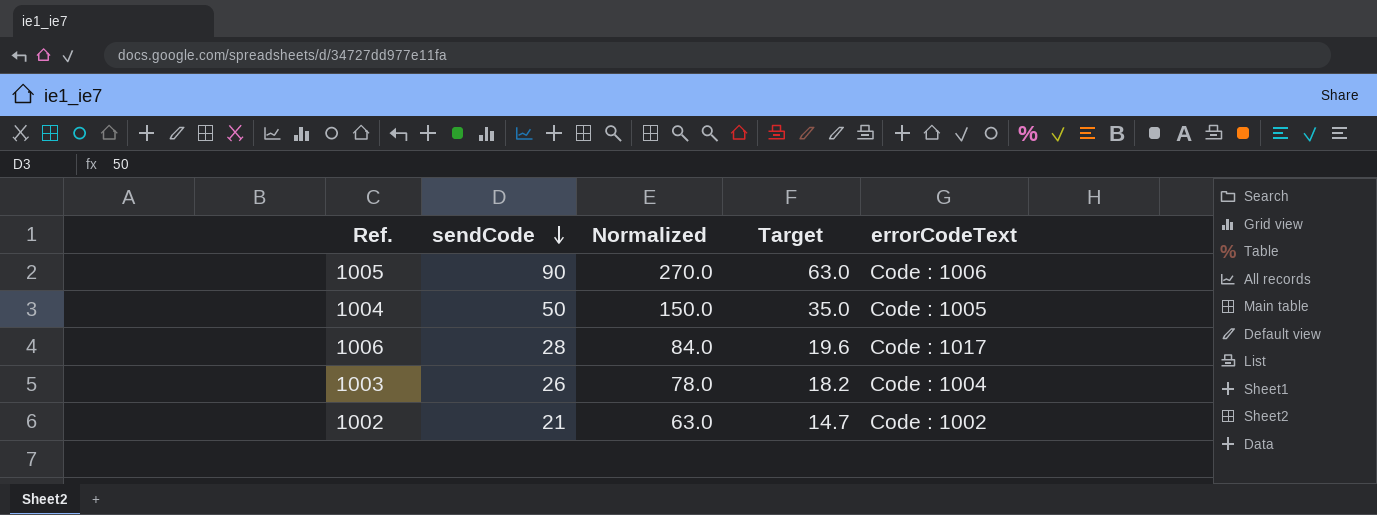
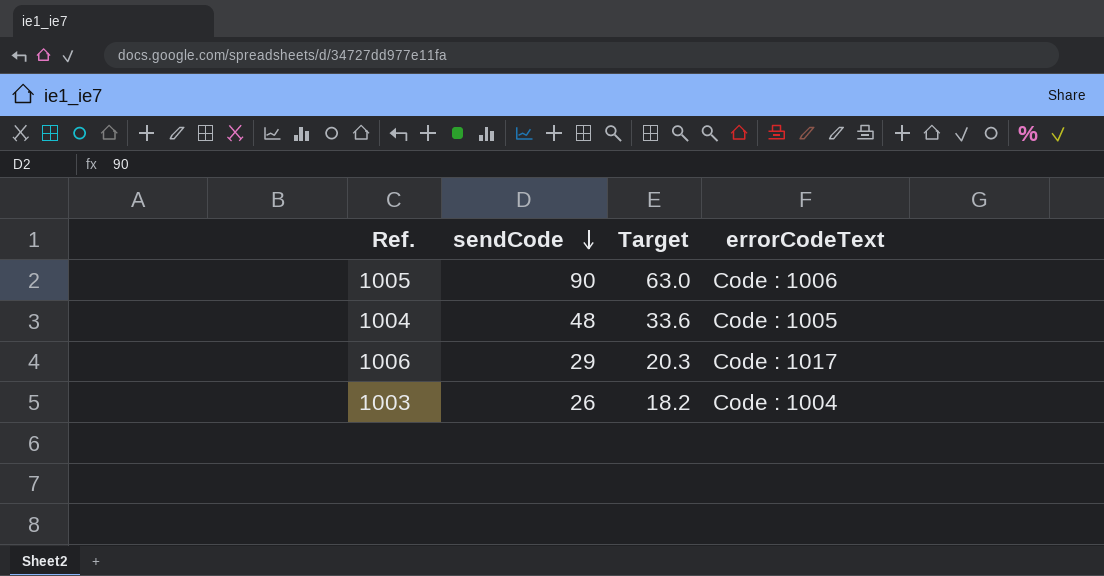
column Normalized | formula: [sendCode] * 3 -> none
row 1002: 21 | 63.0 | 14.7 | Code : 1002 -> none
1004 | sendCode: 50 -> 48
1004 | Target: 35.0 -> 33.6
1006 | sendCode: 28 -> 29
1006 | Target: 19.6 -> 20.3

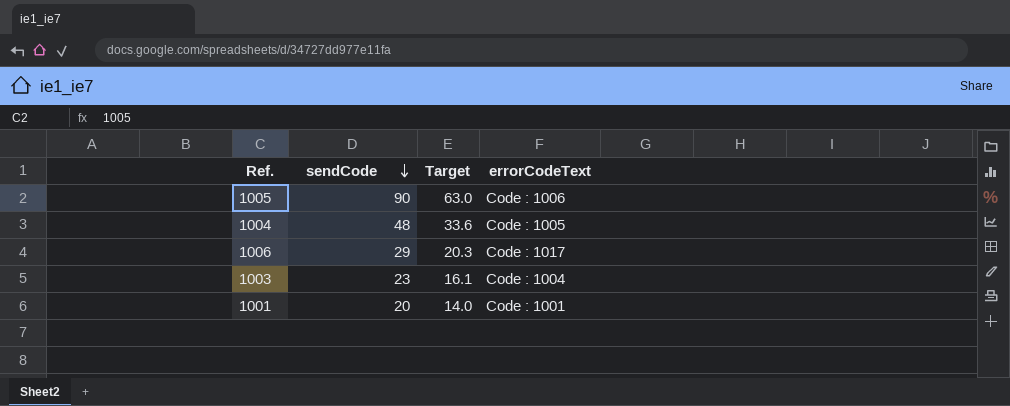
1003 | sendCode: 26 -> 23
1003 | Target: 18.2 -> 16.1
row 1001: none -> 20 | 14.0 | Code : 1001

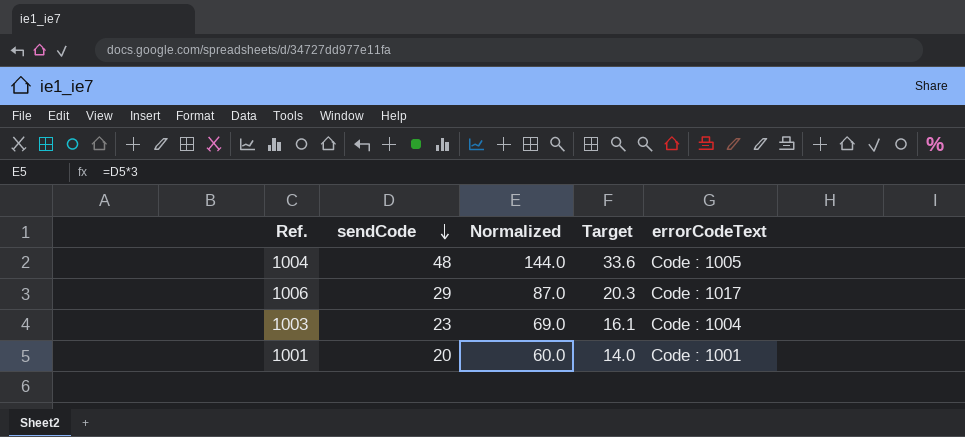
column Normalized | formula: none -> [sendCode] * 3
row 1005: 90 | 63.0 | Code : 1006 -> none

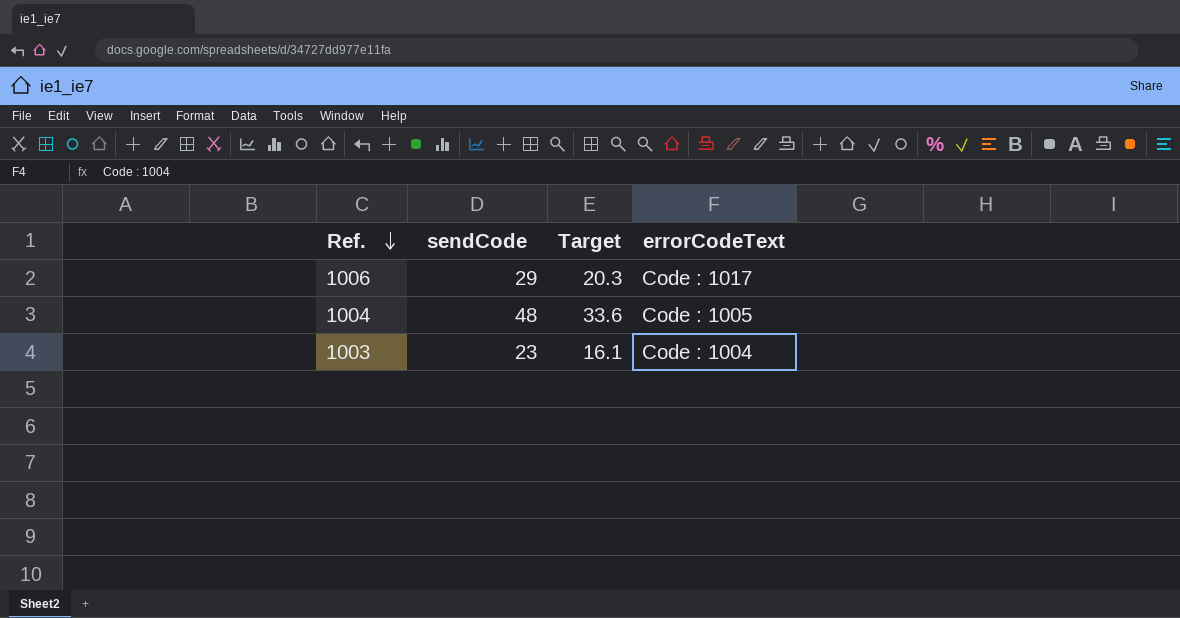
row order: sendCode descending -> Ref. descending
column Normalized | formula: [sendCode] * 3 -> none
row 1001: 20 | 60.0 | 14.0 | Code : 1001 -> none

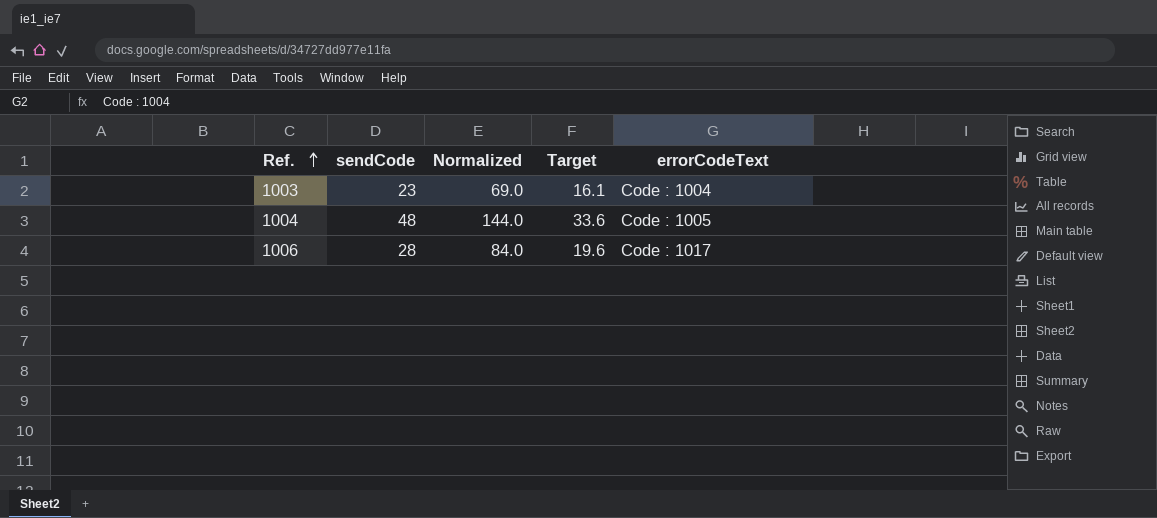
row order: Ref. descending -> Ref. ascending
column Normalized | formula: none -> [sendCode] * 3
1006 | sendCode: 29 -> 28
1006 | Target: 20.3 -> 19.6

